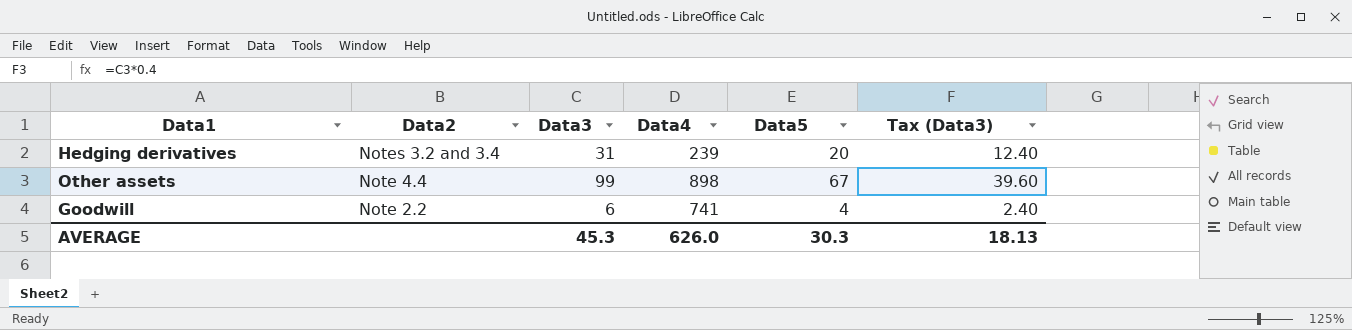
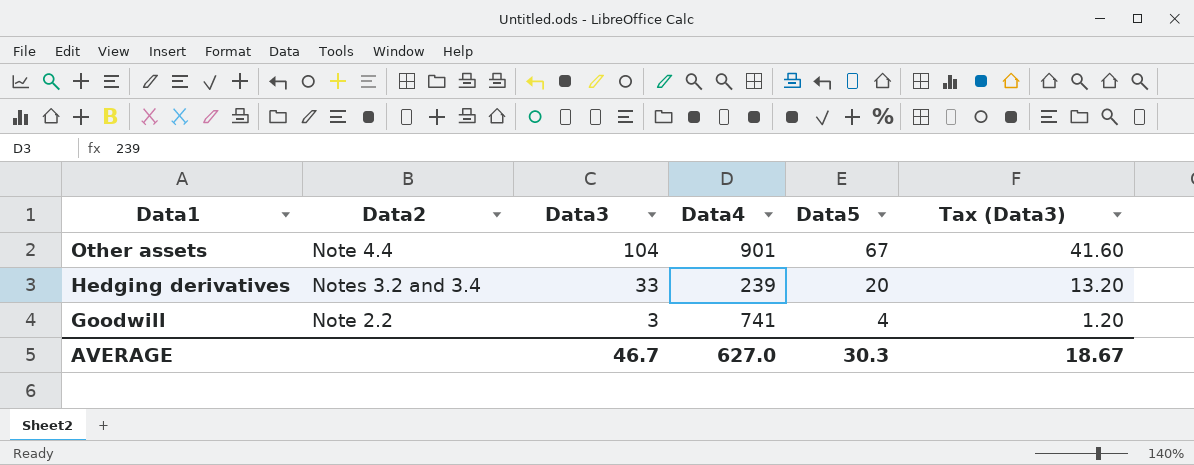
row order: Data2 descending -> Data1 descending
Other assets | Data3: 99 -> 104
Other assets | Data4: 898 -> 901
Other assets | Tax (Data3): 39.60 -> 41.60
Hedging derivatives | Data3: 31 -> 33
Hedging derivatives | Tax (Data3): 12.40 -> 13.20
Goodwill | Data3: 6 -> 3
Goodwill | Tax (Data3): 2.40 -> 1.20
AVERAGE | Data3: 45.3 -> 46.7
AVERAGE | Data4: 626.0 -> 627.0
AVERAGE | Tax (Data3): 18.13 -> 18.67

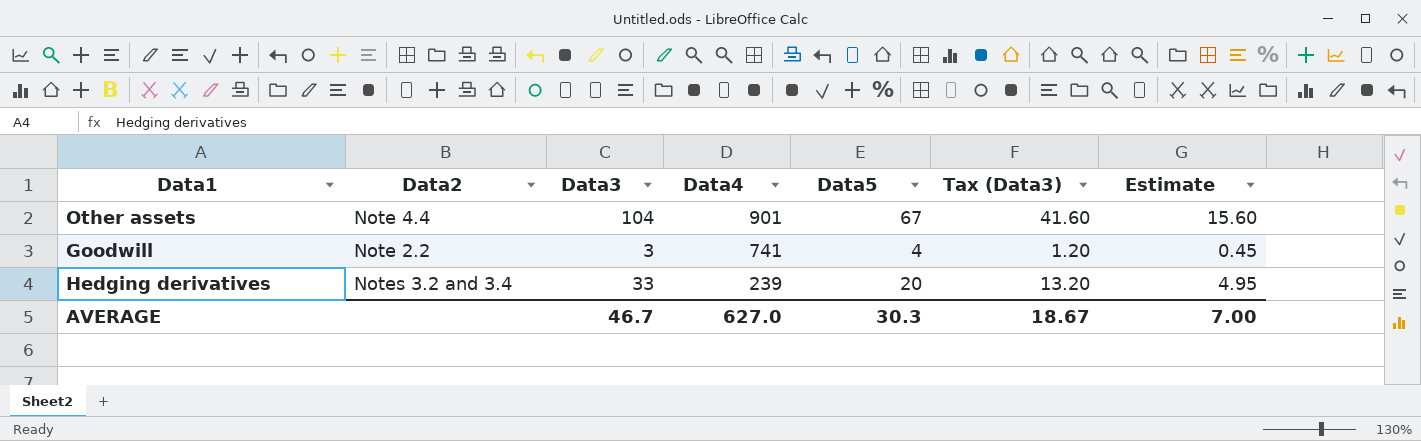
row order: Data1 descending -> Data4 descending
column Estimate | formula: none -> [Data3] * 0.15

